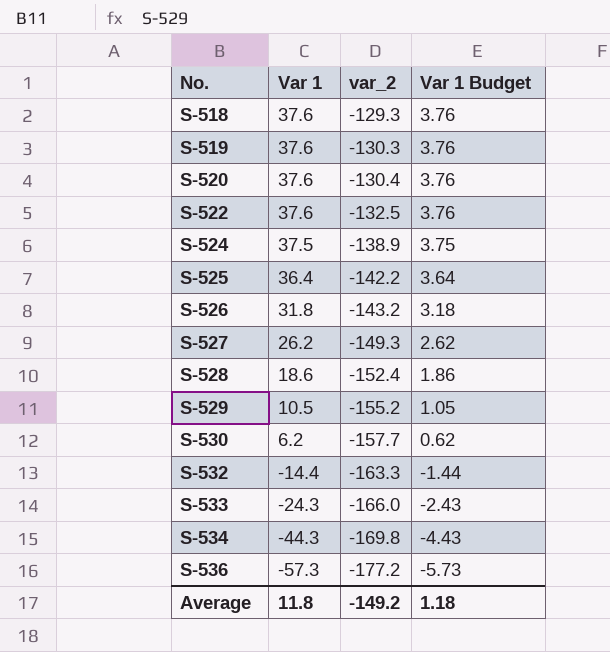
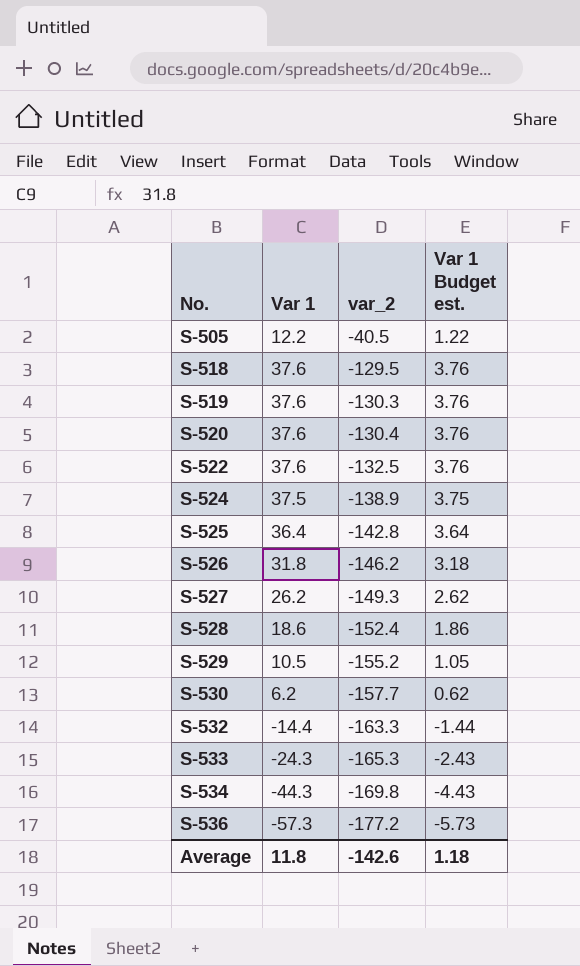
column name: Var 1 Budget -> Var 1 Budget est.
row S-505: none -> 12.2 | -40.5 | 1.22
S-518 | var_2: -129.3 -> -129.5
S-525 | var_2: -142.2 -> -142.8
S-526 | var_2: -143.2 -> -146.2
S-533 | var_2: -166.0 -> -165.3
Average | var_2: -149.2 -> -142.6

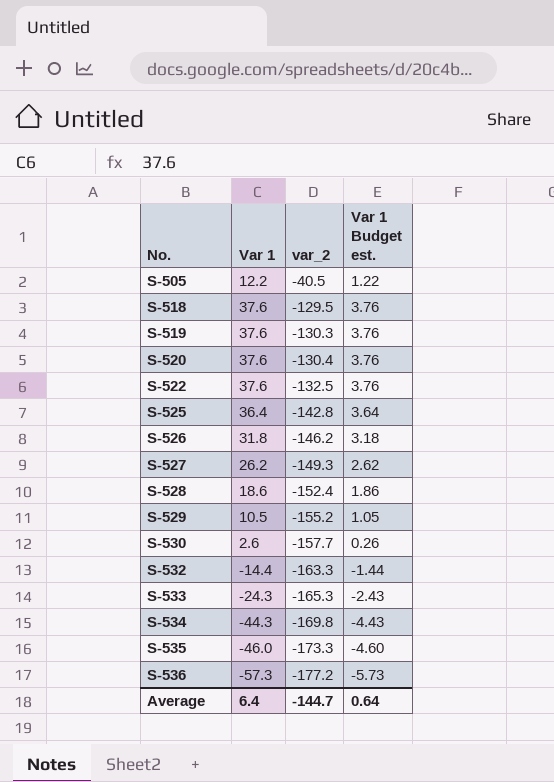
row S-524: 37.5 | -138.9 | 3.75 -> none
S-530 | Var 1: 6.2 -> 2.6
S-530 | Var 1 Budget est.: 0.62 -> 0.26
row S-535: none -> -46.0 | -173.3 | -4.60
Average | Var 1: 11.8 -> 6.4
Average | var_2: -142.6 -> -144.7
Average | Var 1 Budget est.: 1.18 -> 0.64

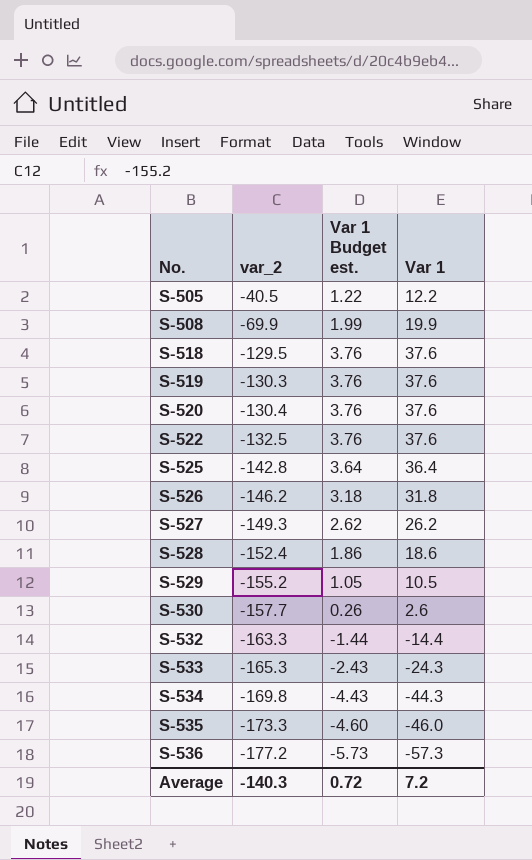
column Var 1 | position: 2 -> 4
row S-508: none -> -69.9 | 1.99 | 19.9
Average | var_2: -144.7 -> -140.3
Average | Var 1 Budget est.: 0.64 -> 0.72
Average | Var 1: 6.4 -> 7.2

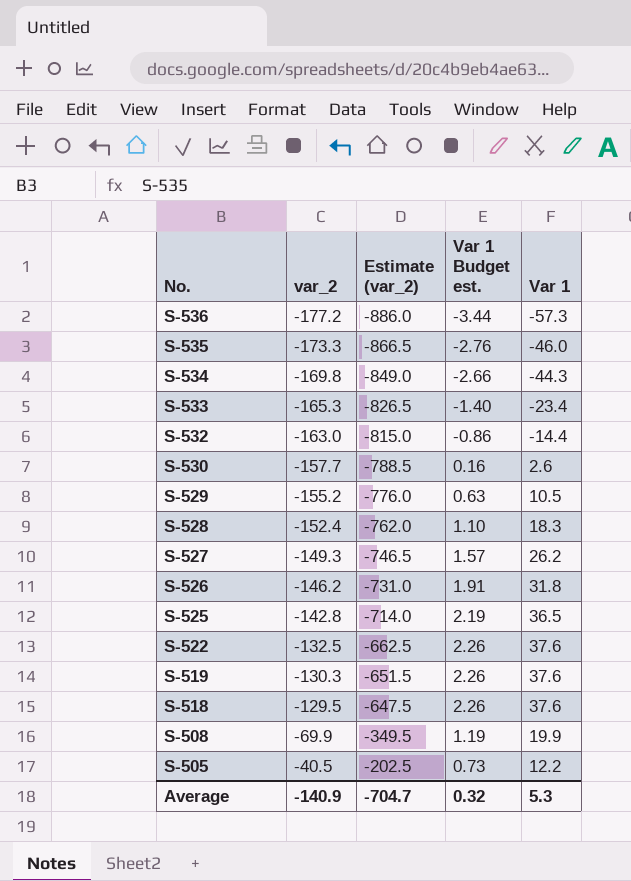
row order: No. ascending -> No. descending
column Estimate (var_2) | formula: none -> [var_2] * 5
column Var 1 Budget est. | formula: [Var 1] * 0.1 -> [Var 1] * 0.06
row S-520: -130.4 | 3.76 | 37.6 -> none
S-533 | Var 1: -24.3 -> -23.4
S-532 | var_2: -163.3 -> -163.0
S-528 | Var 1: 18.6 -> 18.3
S-525 | Var 1: 36.4 -> 36.5
Average | var_2: -140.3 -> -140.9
Average | Var 1 Budget est.: 0.72 -> 0.32
Average | Var 1: 7.2 -> 5.3

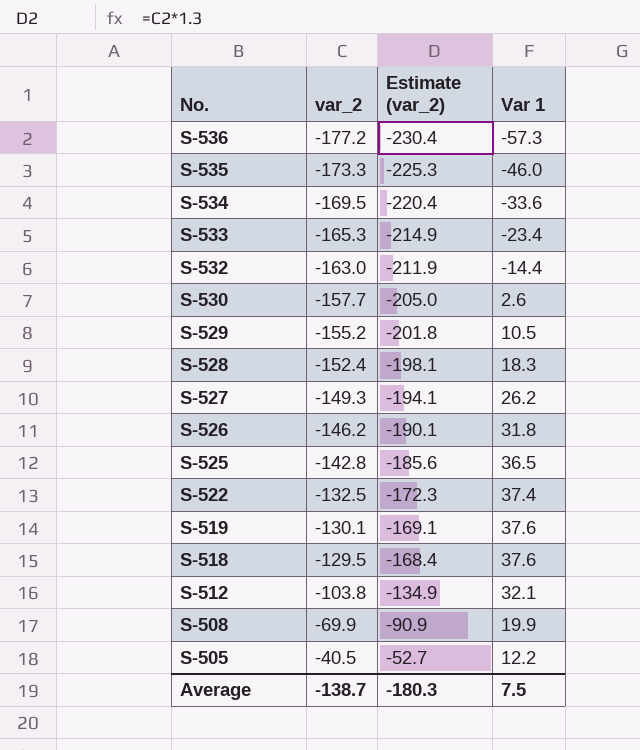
column Var 1 Budget est. | formula: [Var 1] * 0.06 -> none
column Estimate (var_2) | formula: [var_2] * 5 -> [var_2] * 1.3
S-534 | var_2: -169.8 -> -169.5
S-534 | Var 1: -44.3 -> -33.6
S-522 | Var 1: 37.6 -> 37.4
S-519 | var_2: -130.3 -> -130.1
row S-512: none -> -103.8 | -134.9 | 32.1
Average | var_2: -140.9 -> -138.7
Average | Estimate (var_2): -704.7 -> -180.3
Average | Var 1: 5.3 -> 7.5

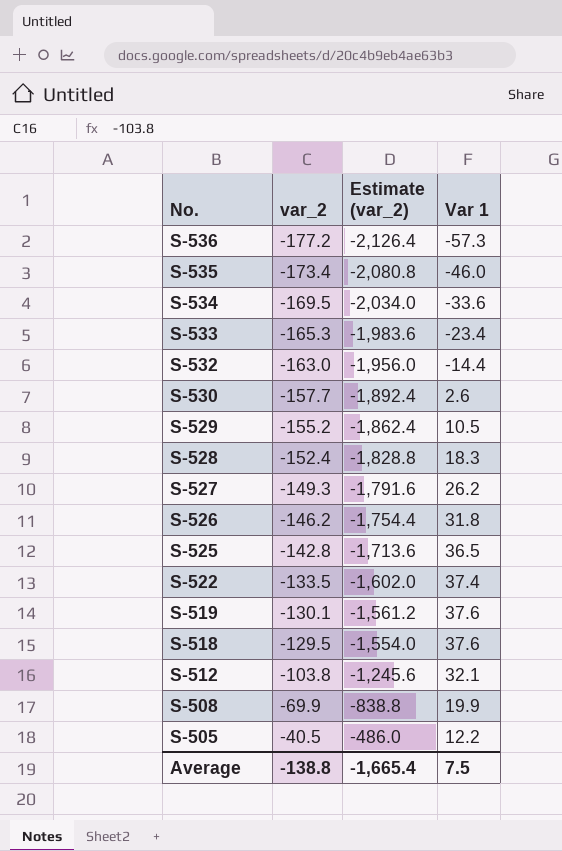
column Estimate (var_2) | formula: [var_2] * 1.3 -> [var_2] * 12
S-535 | var_2: -173.3 -> -173.4
S-522 | var_2: -132.5 -> -133.5
Average | var_2: -138.7 -> -138.8
Average | Estimate (var_2): -180.3 -> -1,665.4

